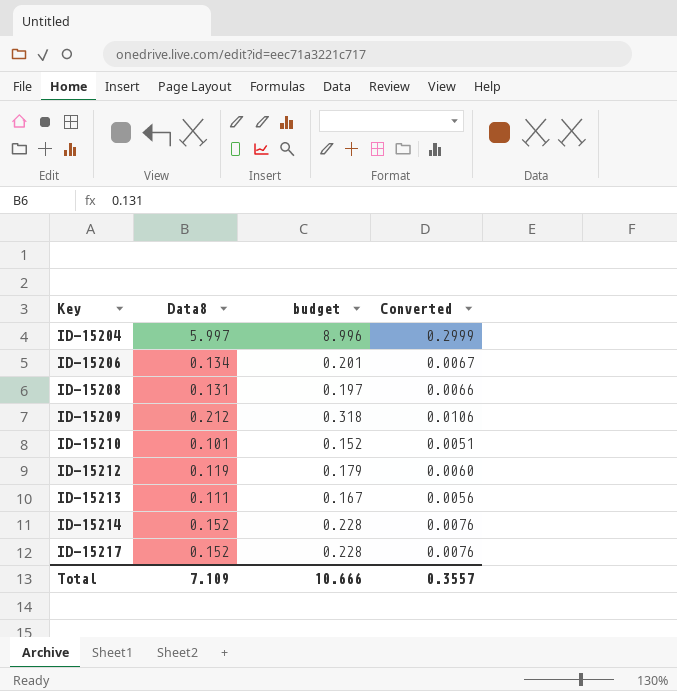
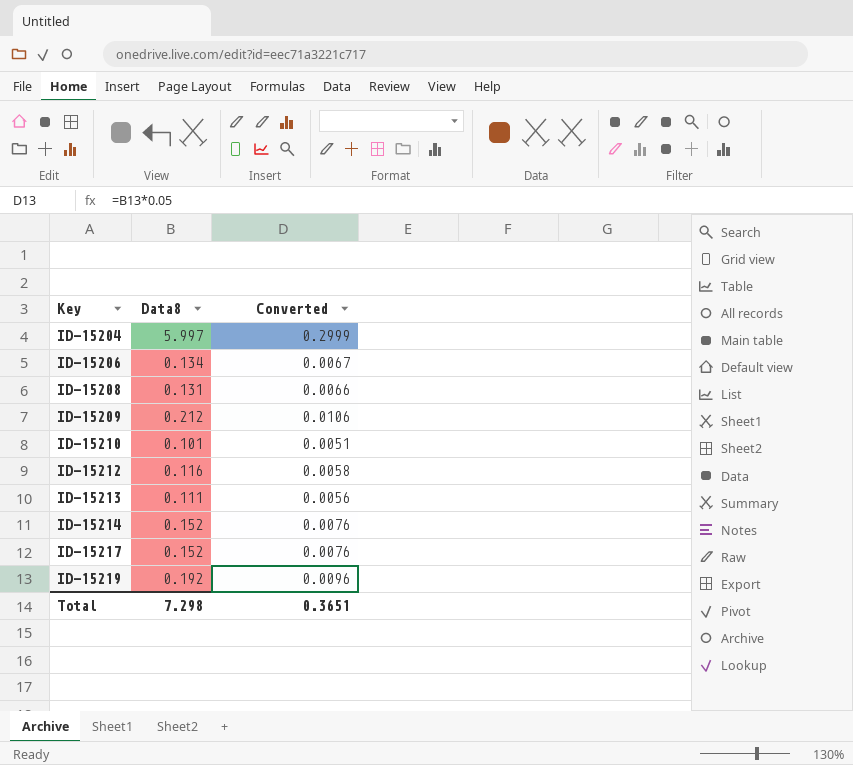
column budget | formula: [Data8] * 1.5 -> none
ID-15212 | Data8: 0.119 -> 0.116
ID-15212 | Converted: 0.0060 -> 0.0058
row ID-15219: none -> 0.192 | 0.0096
Total | Data8: 7.109 -> 7.298
Total | Converted: 0.3557 -> 0.3651

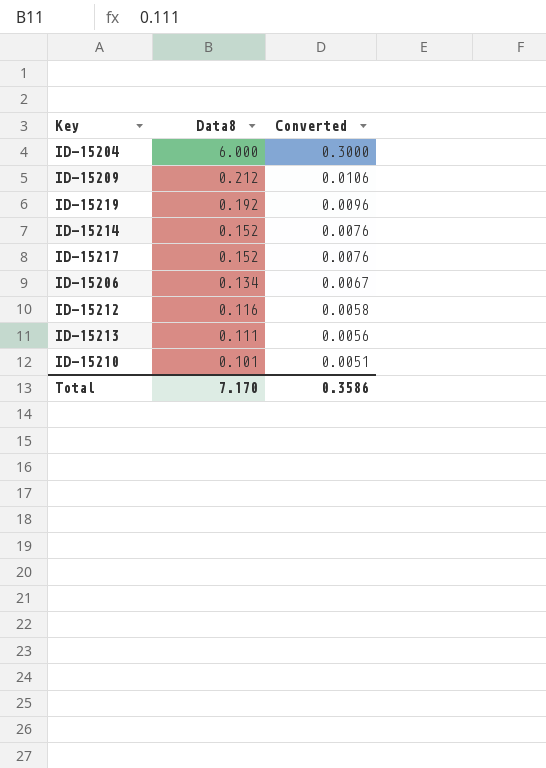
row order: Key ascending -> Data8 descending
row ID-15208: 0.131 | 0.0066 -> none
ID-15204 | Data8: 5.997 -> 6.000
ID-15204 | Converted: 0.2999 -> 0.3000
Total | Data8: 7.298 -> 7.170
Total | Converted: 0.3651 -> 0.3586

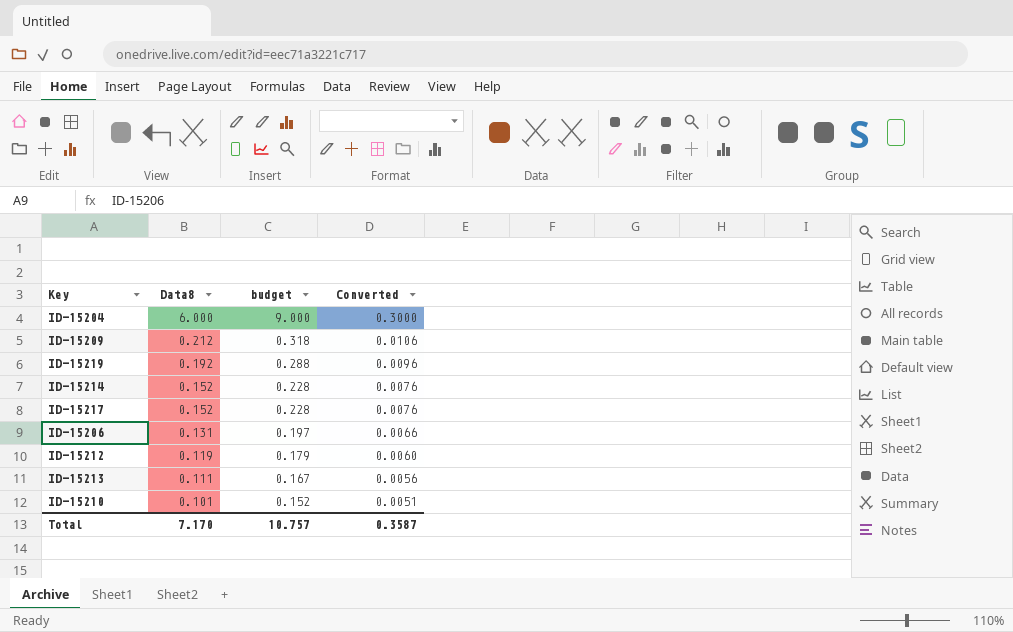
column budget | formula: none -> [Data8] * 1.5
ID-15206 | Data8: 0.134 -> 0.131
ID-15206 | Converted: 0.0067 -> 0.0066
ID-15212 | Data8: 0.116 -> 0.119
ID-15212 | Converted: 0.0058 -> 0.0060
Total | Converted: 0.3586 -> 0.3587

